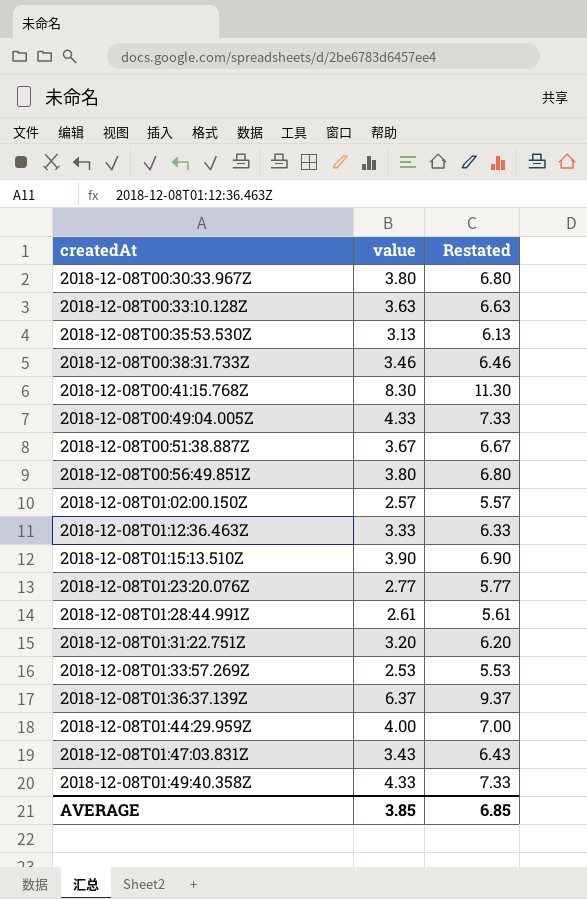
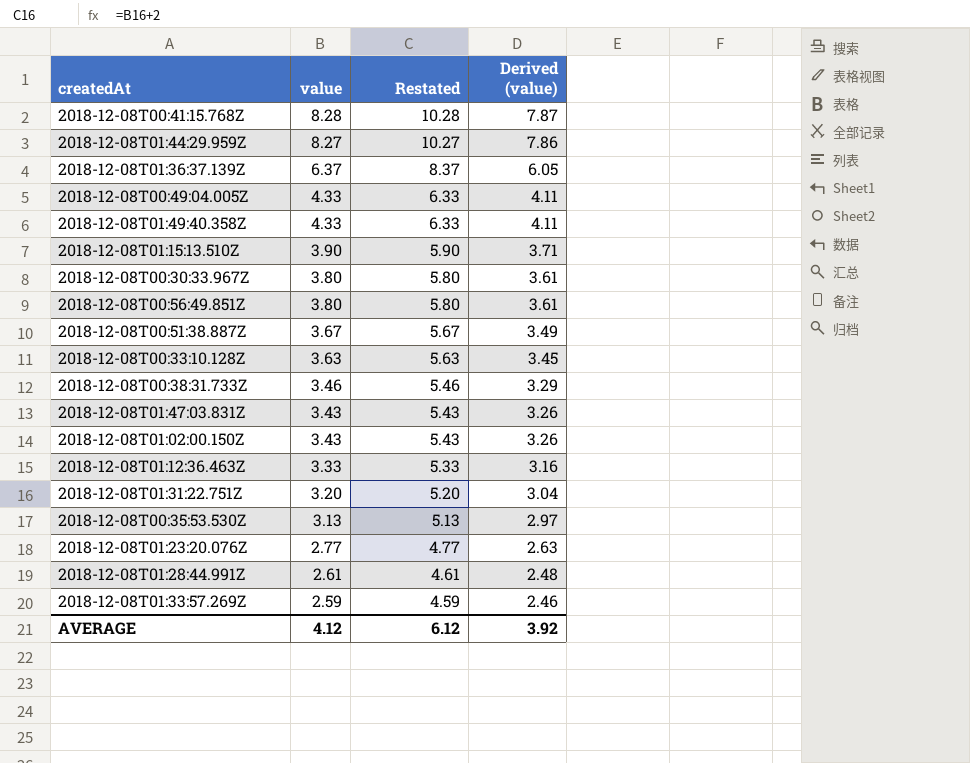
row order: createdAt ascending -> value descending
column Restated | formula: [value] + 3 -> [value] + 2
column Derived (value) | formula: none -> [value] * 0.95
2018-12-08T00:41:15.768Z | value: 8.30 -> 8.28
2018-12-08T01:44:29.959Z | value: 4.00 -> 8.27
2018-12-08T01:02:00.150Z | value: 2.57 -> 3.43
2018-12-08T01:33:57.269Z | value: 2.53 -> 2.59
AVERAGE | value: 3.85 -> 4.12
AVERAGE | Restated: 6.85 -> 6.12

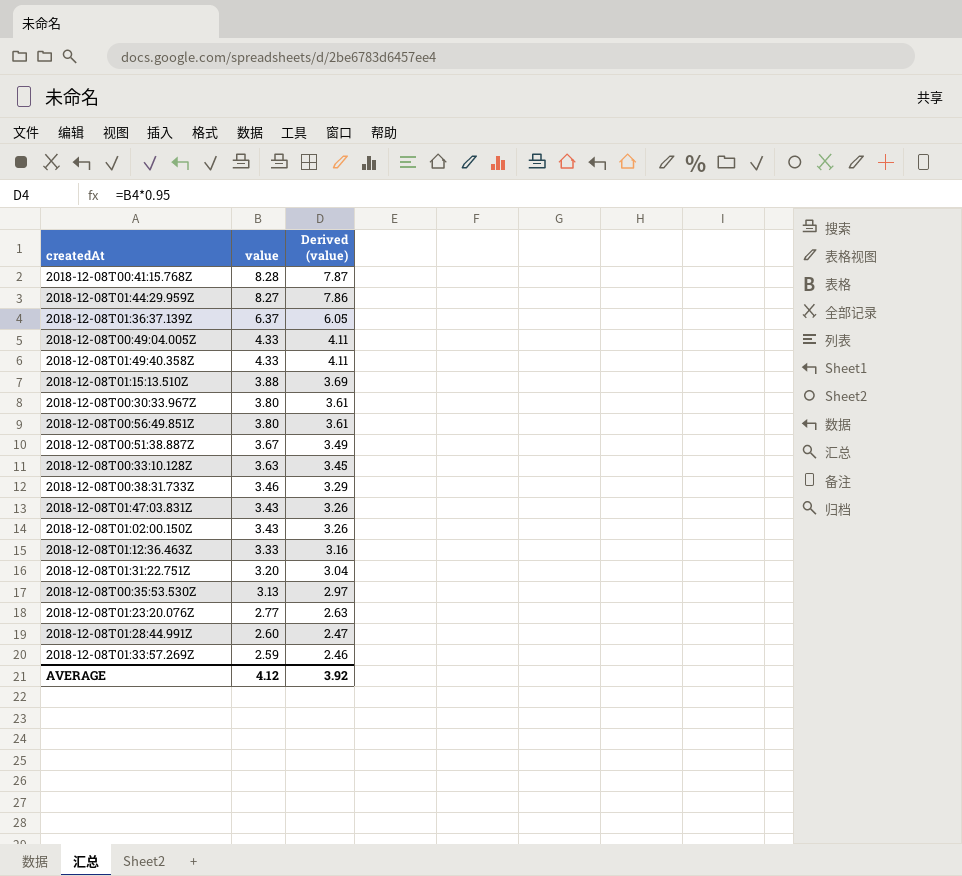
column Restated | formula: [value] + 2 -> none
2018-12-08T01:15:13.510Z | value: 3.90 -> 3.88
2018-12-08T01:15:13.510Z | Derived (value): 3.71 -> 3.69
2018-12-08T01:28:44.991Z | value: 2.61 -> 2.60
2018-12-08T01:28:44.991Z | Derived (value): 2.48 -> 2.47

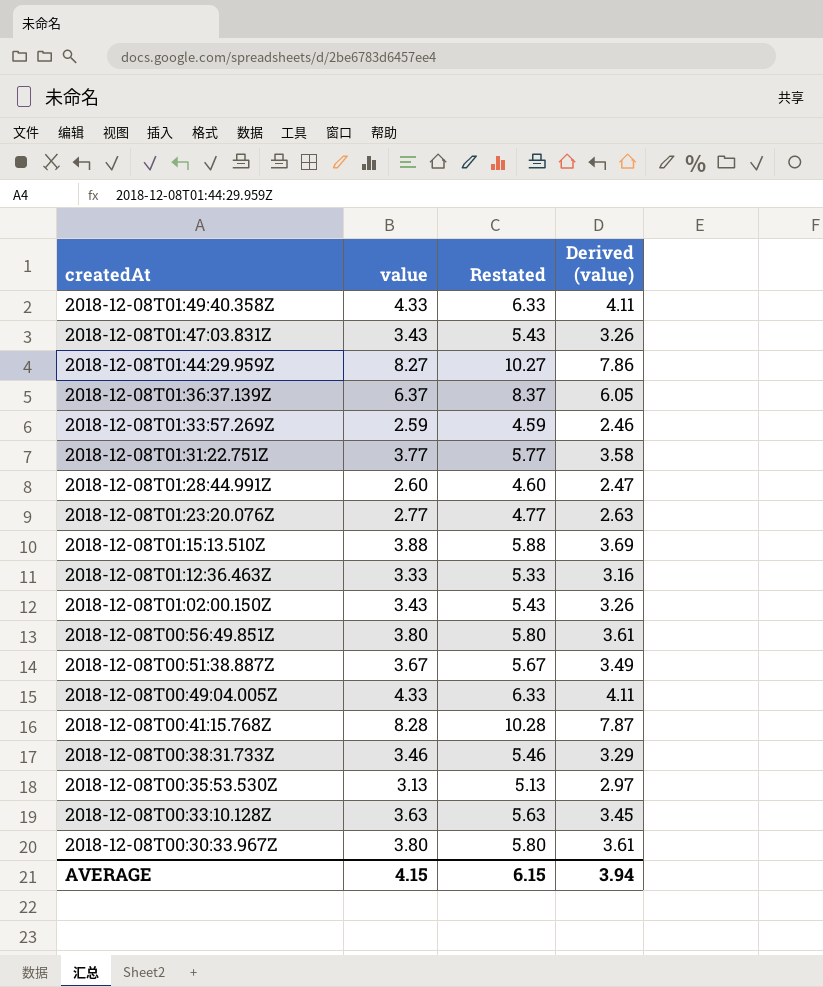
row order: value descending -> createdAt descending
column Restated | formula: none -> [value] + 2
2018-12-08T01:31:22.751Z | value: 3.20 -> 3.77
2018-12-08T01:31:22.751Z | Derived (value): 3.04 -> 3.58
AVERAGE | value: 4.12 -> 4.15
AVERAGE | Derived (value): 3.92 -> 3.94

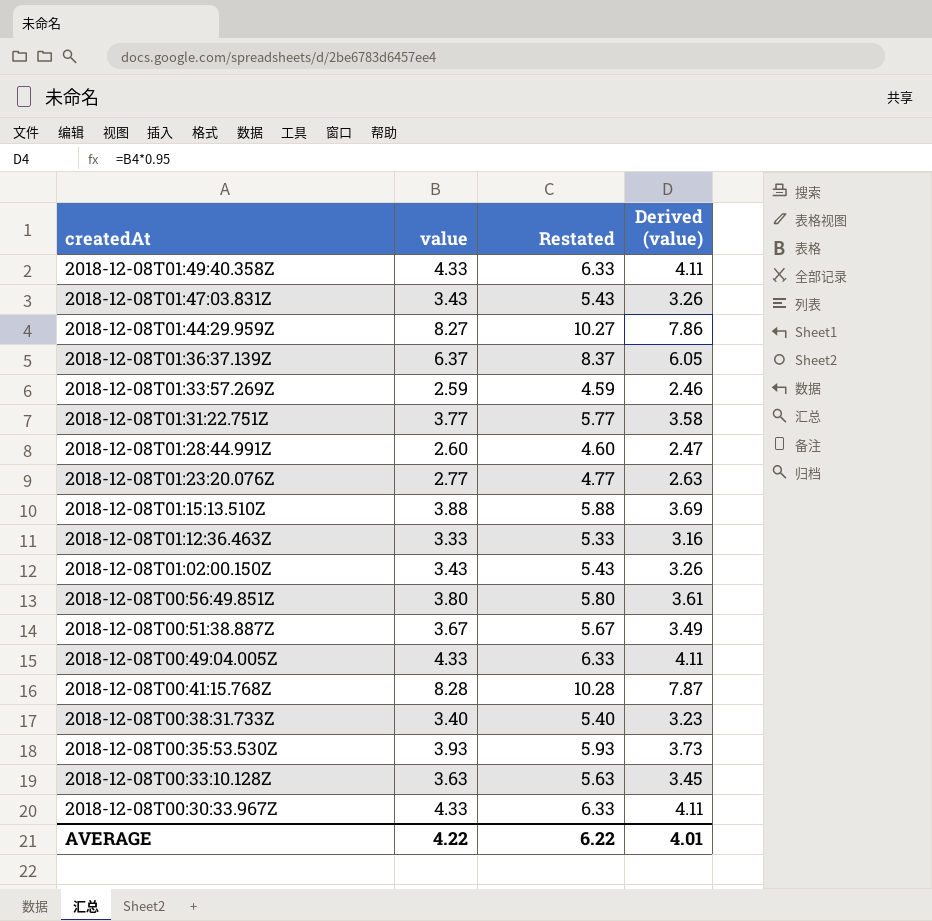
2018-12-08T00:38:31.733Z | value: 3.46 -> 3.40
2018-12-08T00:38:31.733Z | Restated: 5.46 -> 5.40
2018-12-08T00:38:31.733Z | Derived (value): 3.29 -> 3.23
2018-12-08T00:35:53.530Z | value: 3.13 -> 3.93
2018-12-08T00:35:53.530Z | Restated: 5.13 -> 5.93
2018-12-08T00:35:53.530Z | Derived (value): 2.97 -> 3.73
2018-12-08T00:30:33.967Z | value: 3.80 -> 4.33
2018-12-08T00:30:33.967Z | Restated: 5.80 -> 6.33
2018-12-08T00:30:33.967Z | Derived (value): 3.61 -> 4.11
AVERAGE | value: 4.15 -> 4.22
AVERAGE | Restated: 6.15 -> 6.22
AVERAGE | Derived (value): 3.94 -> 4.01

